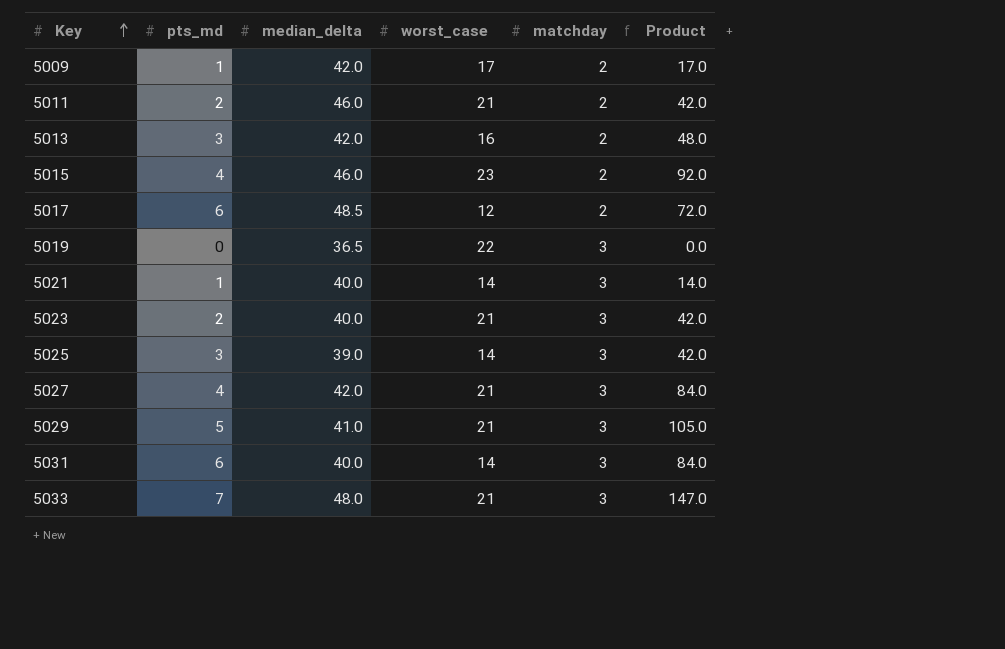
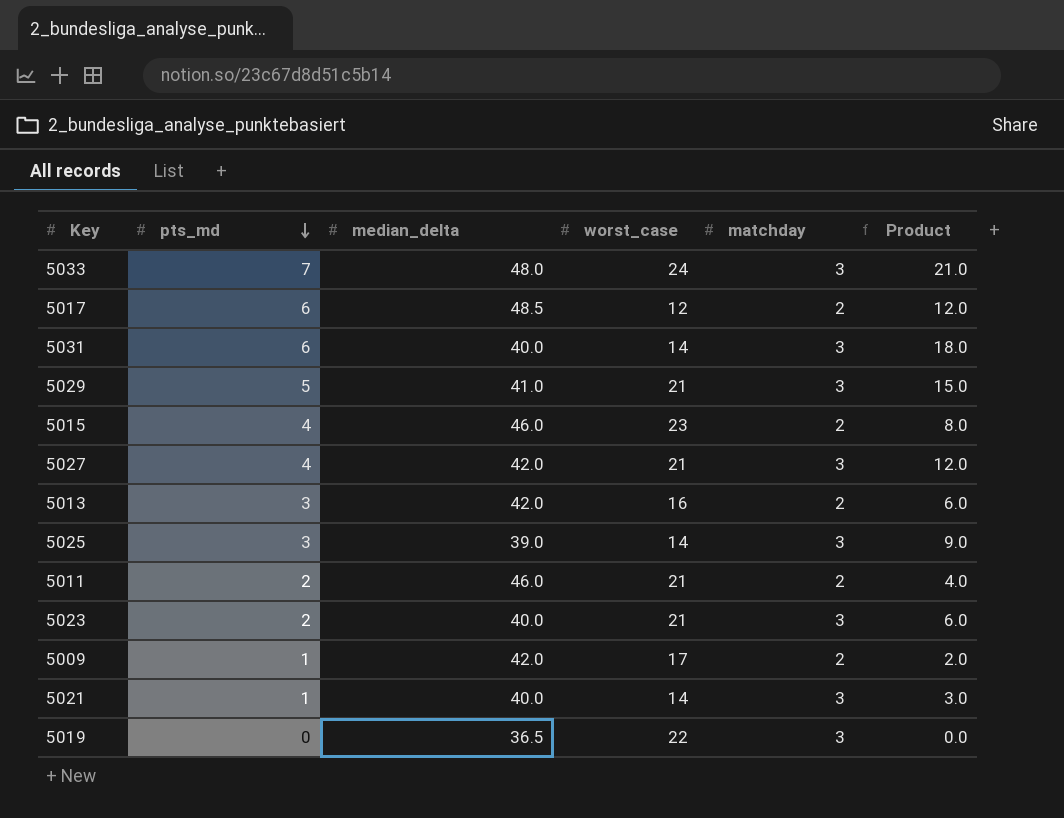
row order: Key ascending -> pts_md descending
column Product | formula: [pts_md] * [worst_case] -> [pts_md] * [matchday]
5033 | worst_case: 21 -> 24

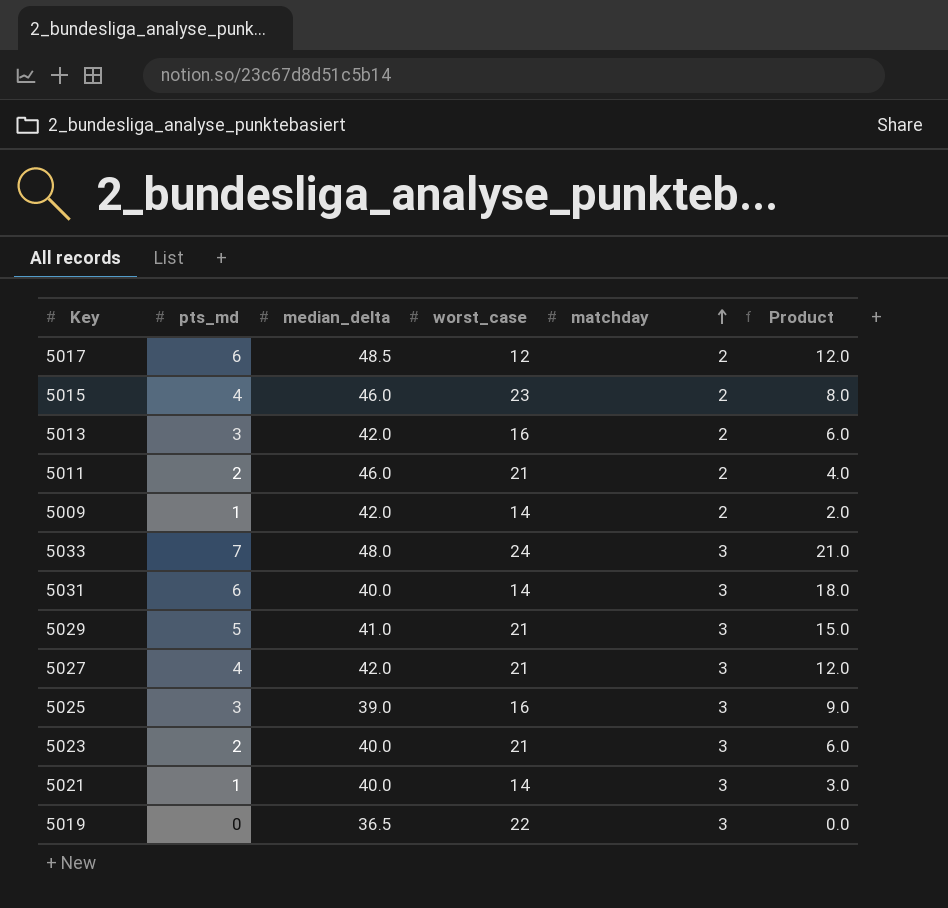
row order: pts_md descending -> matchday ascending
5009 | worst_case: 17 -> 14
5025 | worst_case: 14 -> 16

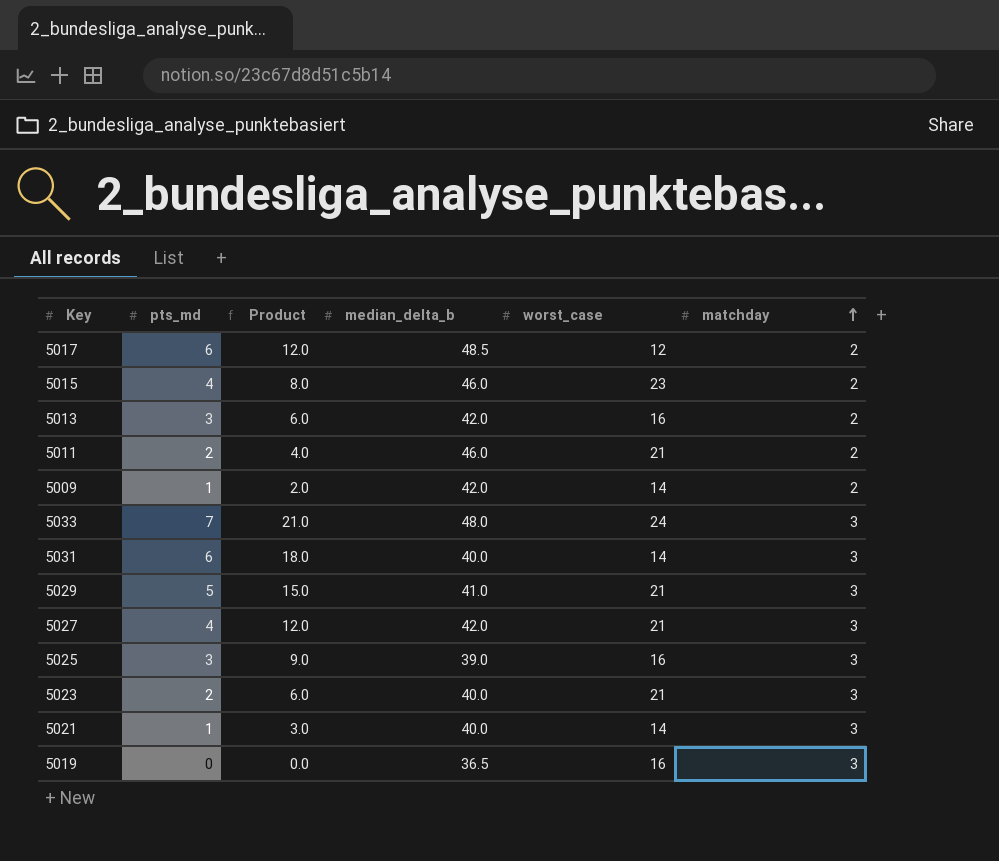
column Product | position: 6 -> 3
column name: median_delta -> median_delta_b
5019 | worst_case: 22 -> 16

